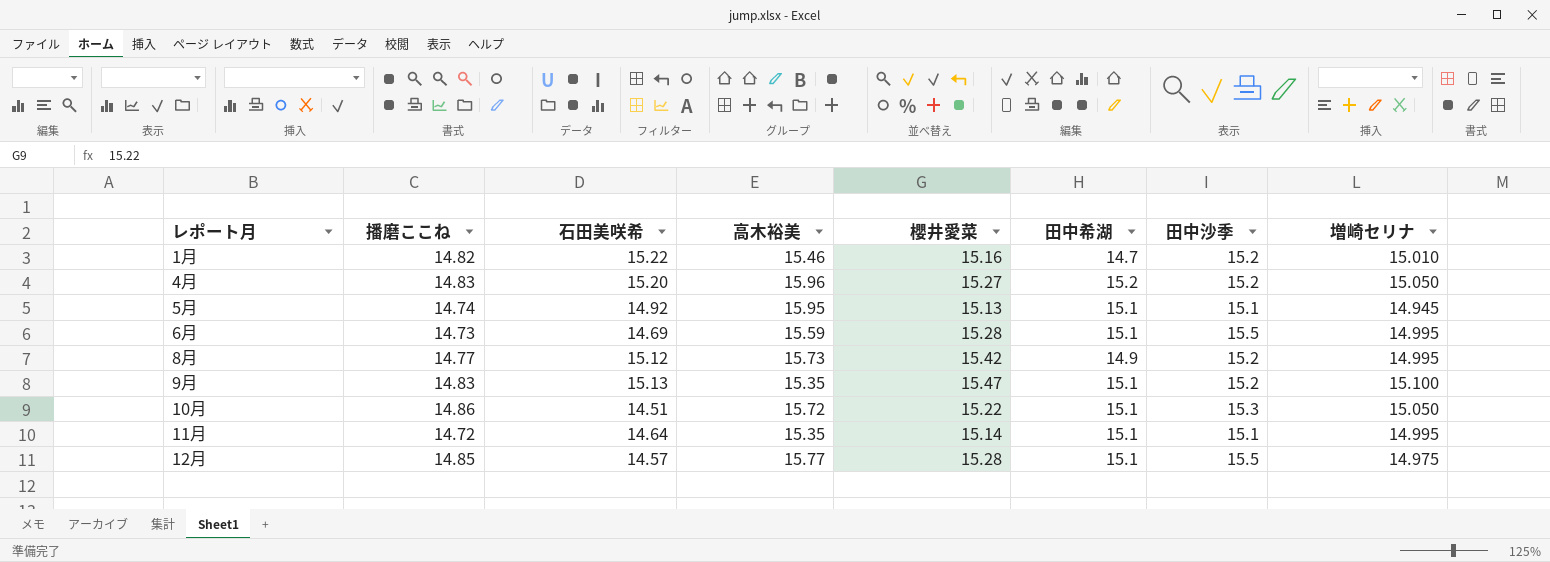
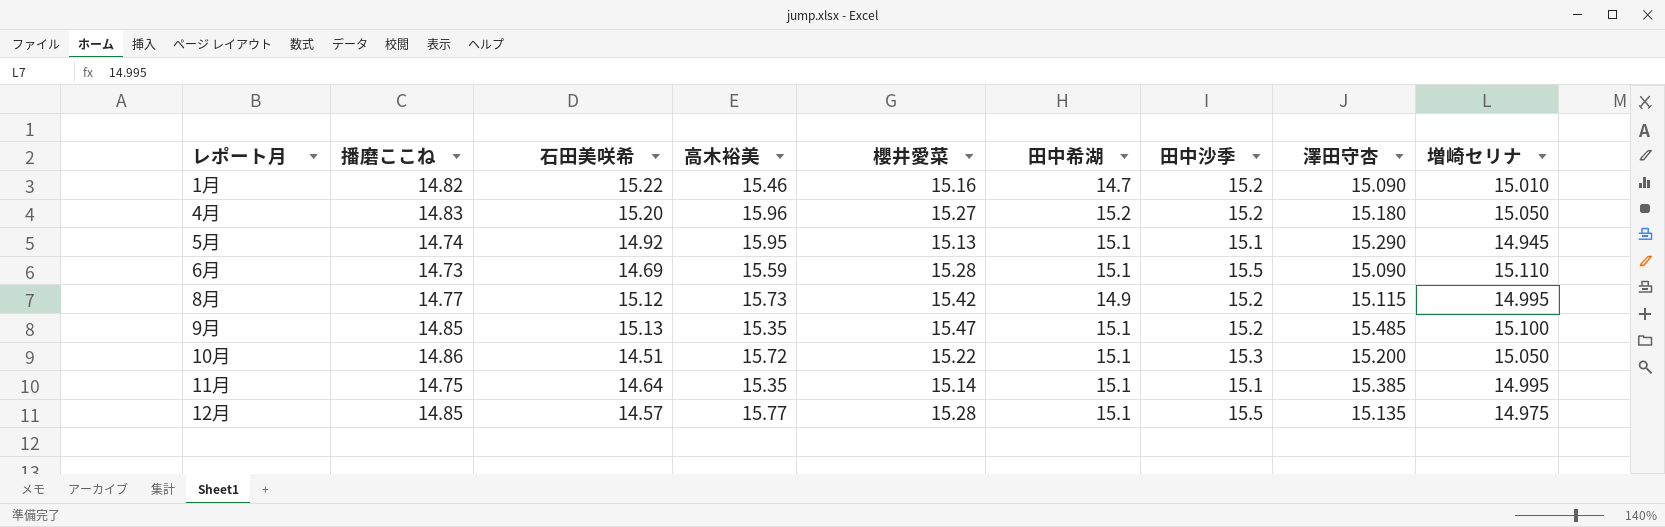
column 澤田守杏 | position: none -> 8
6月 | 増崎セリナ: 14.995 -> 15.110
9月 | 播磨ここね: 14.83 -> 14.85
11月 | 播磨ここね: 14.72 -> 14.75

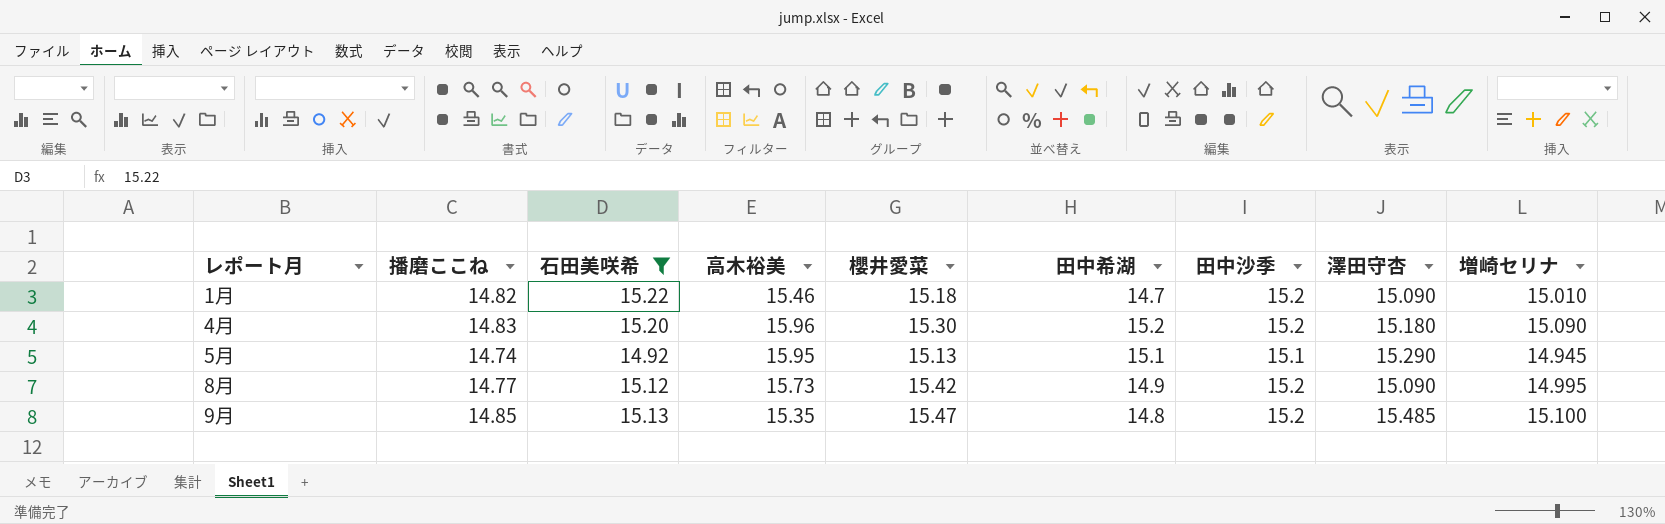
filter: none -> 石田美咲希 >= 14.92
1月 | 櫻井愛菜: 15.16 -> 15.18
4月 | 櫻井愛菜: 15.27 -> 15.30
4月 | 増崎セリナ: 15.050 -> 15.090
8月 | 澤田守杏: 15.115 -> 15.090
9月 | 田中希湖: 15.1 -> 14.8

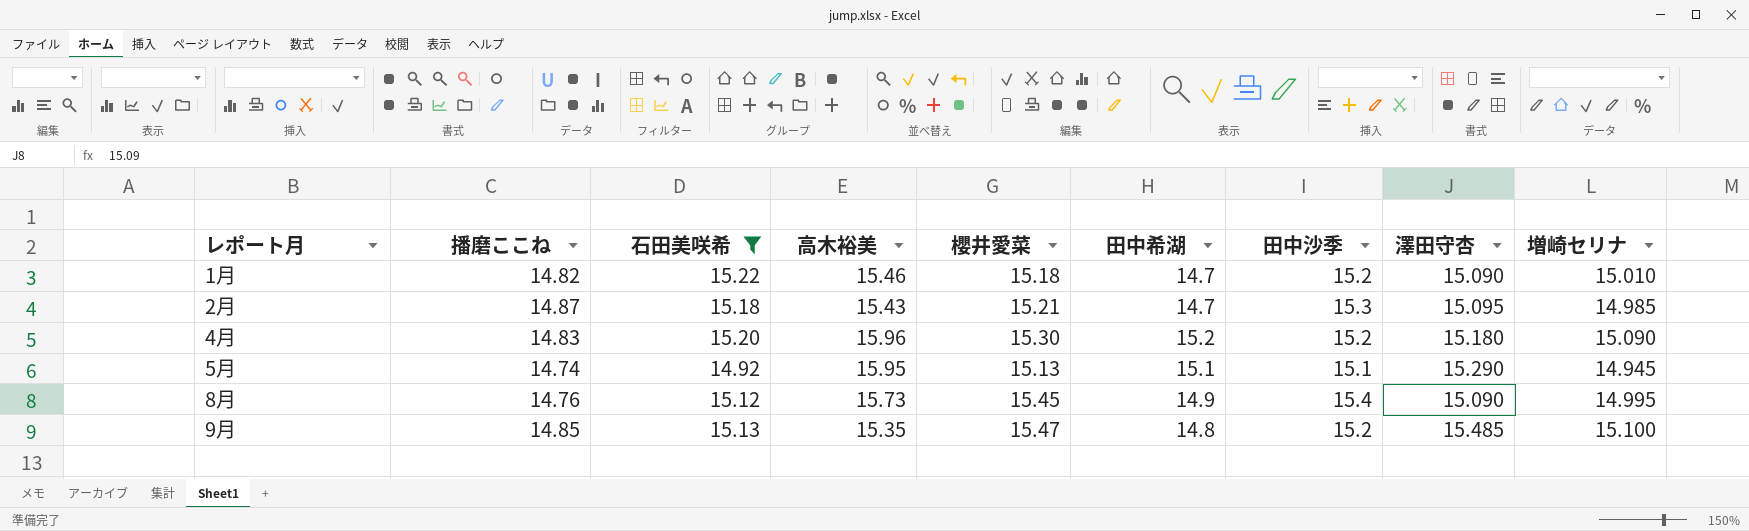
row 2月: none -> 14.87 | 15.18 | 15.43 | 15.21 | 14.7 | 15.3 | 15.095 | 14.985
8月 | 播磨ここね: 14.77 -> 14.76
8月 | 櫻井愛菜: 15.42 -> 15.45
8月 | 田中沙季: 15.2 -> 15.4

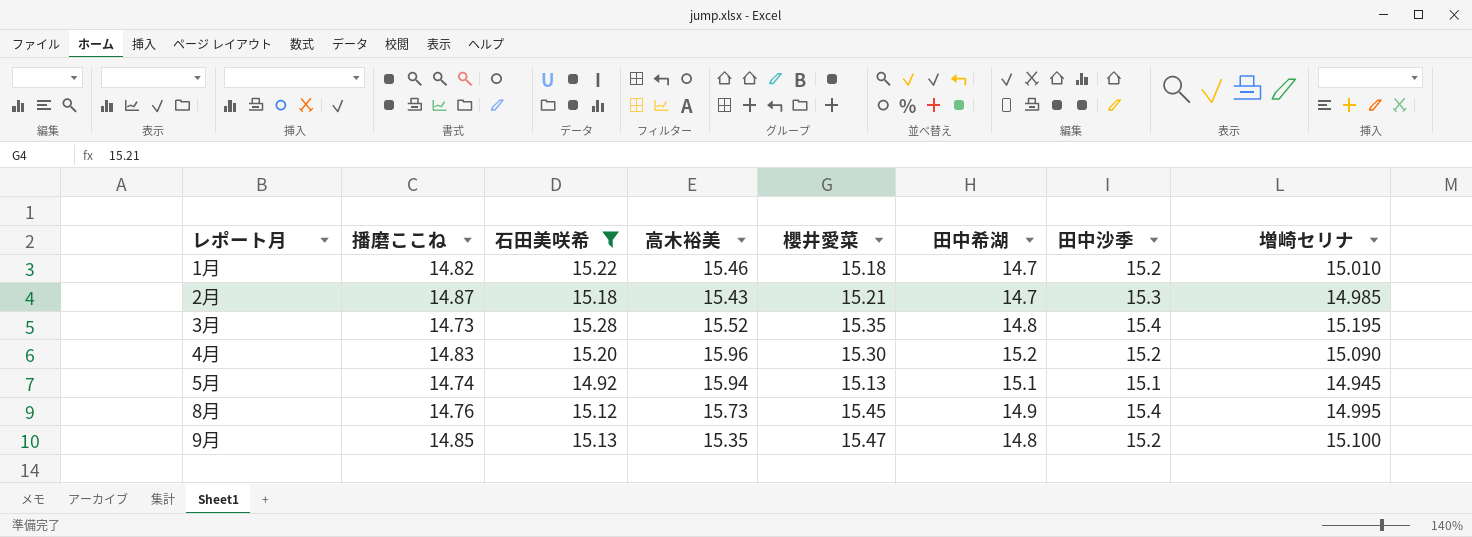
column 澤田守杏 | position: 8 -> none
row 3月: none -> 14.73 | 15.28 | 15.52 | 15.35 | 14.8 | 15.4 | 15.195
5月 | 高木裕美: 15.95 -> 15.94

